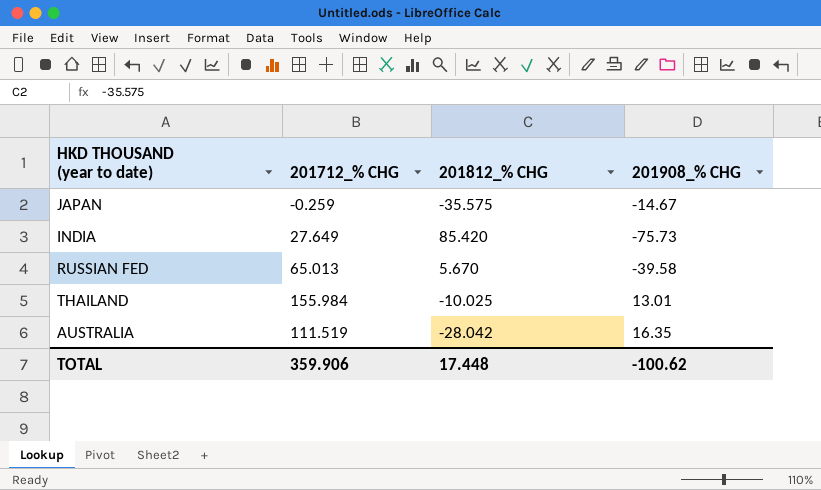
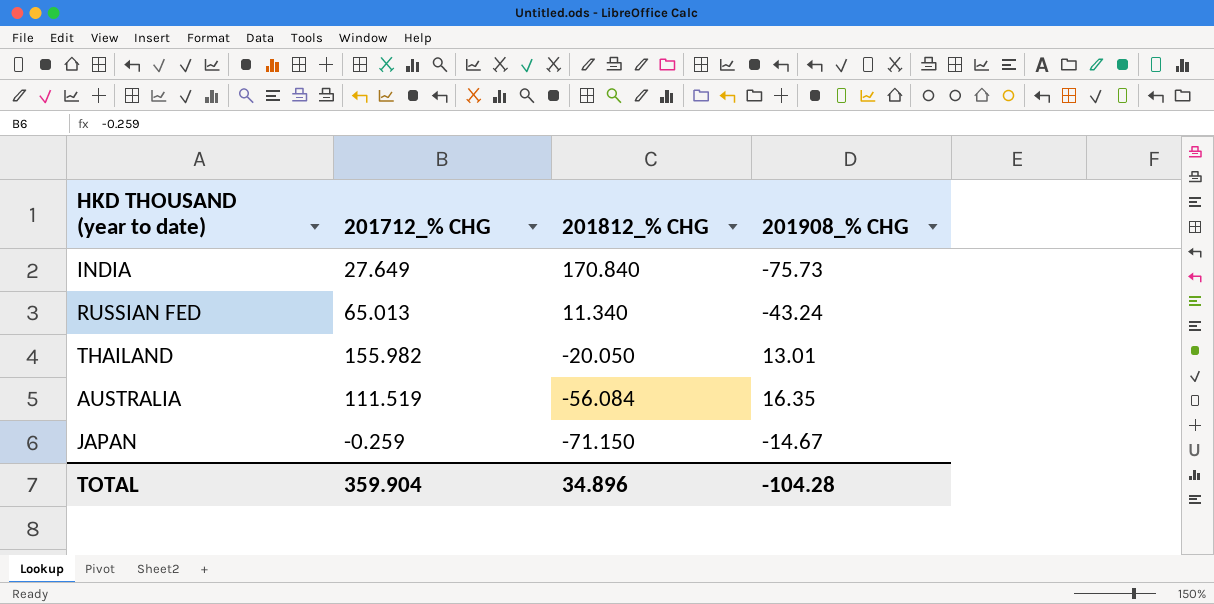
row order: none -> 201812_% CHG descending
INDIA | 201812_% CHG: 85.420 -> 170.840
RUSSIAN FED | 201812_% CHG: 5.670 -> 11.340
RUSSIAN FED | 201908_% CHG: -39.58 -> -43.24
THAILAND | 201712_% CHG: 155.984 -> 155.982
THAILAND | 201812_% CHG: -10.025 -> -20.050
AUSTRALIA | 201812_% CHG: -28.042 -> -56.084
JAPAN | 201812_% CHG: -35.575 -> -71.150
TOTAL | 201712_% CHG: 359.906 -> 359.904
TOTAL | 201812_% CHG: 17.448 -> 34.896
TOTAL | 201908_% CHG: -100.62 -> -104.28

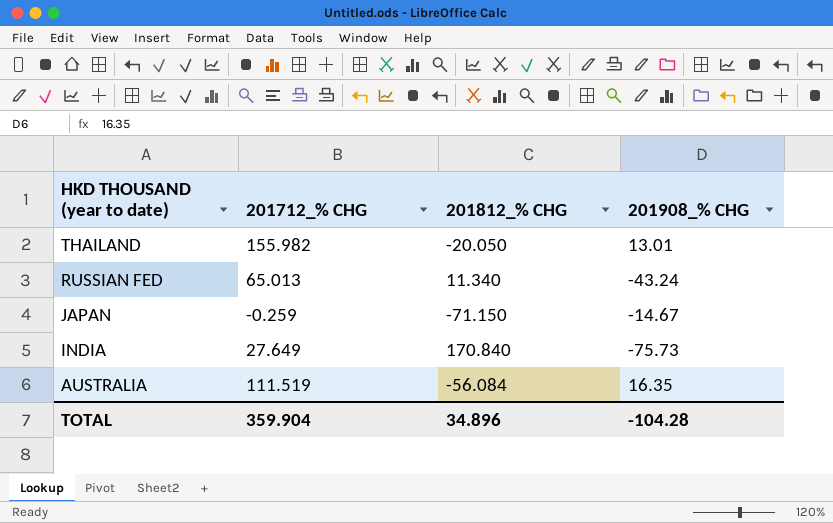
row order: 201812_% CHG descending -> HKD THOUSAND (year to date) descending

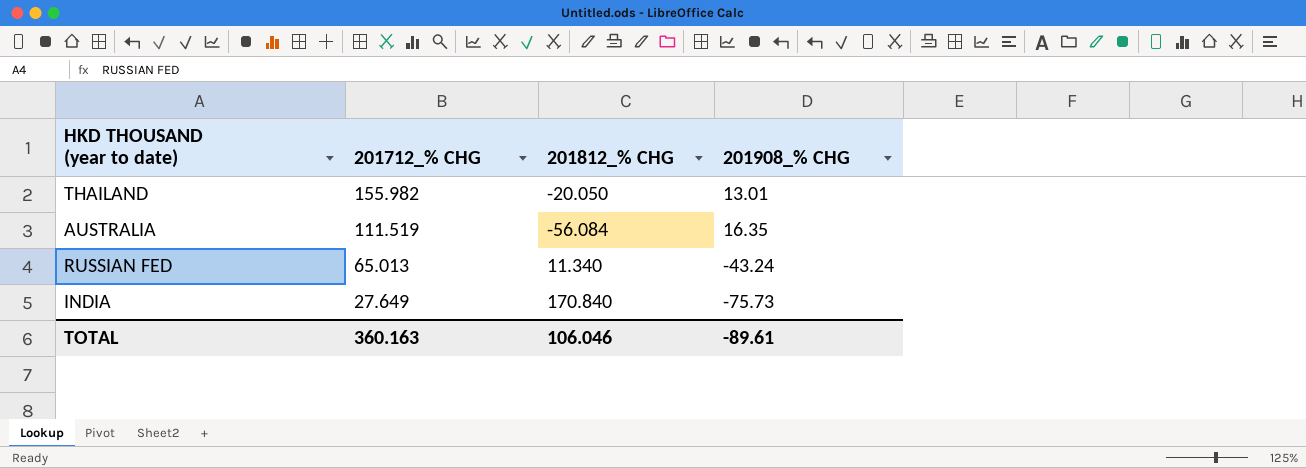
row order: HKD THOUSAND (year to date) descending -> 201712_% CHG descending
row JAPAN: -0.259 | -71.150 | -14.67 -> none
TOTAL | 201712_% CHG: 359.904 -> 360.163
TOTAL | 201812_% CHG: 34.896 -> 106.046
TOTAL | 201908_% CHG: -104.28 -> -89.61

